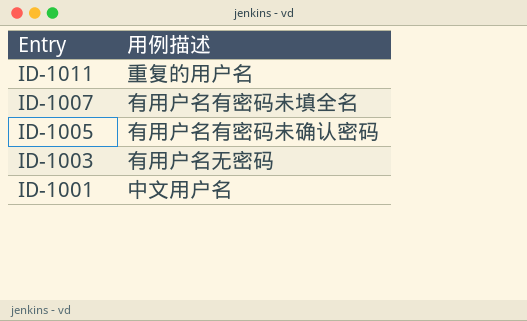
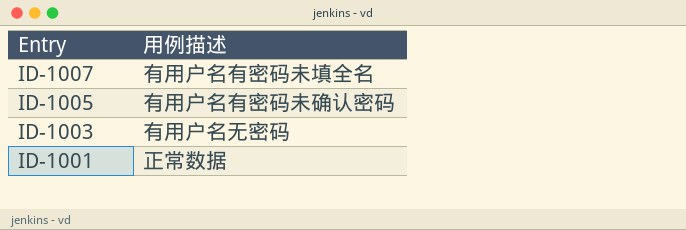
row ID-1011: 重复的用户名 -> none
ID-1001 | 用例描述: 中文用户名 -> 正常数据

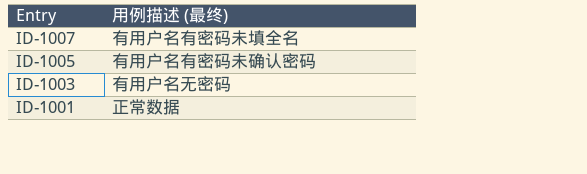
column name: 用例描述 -> 用例描述 (最终)

